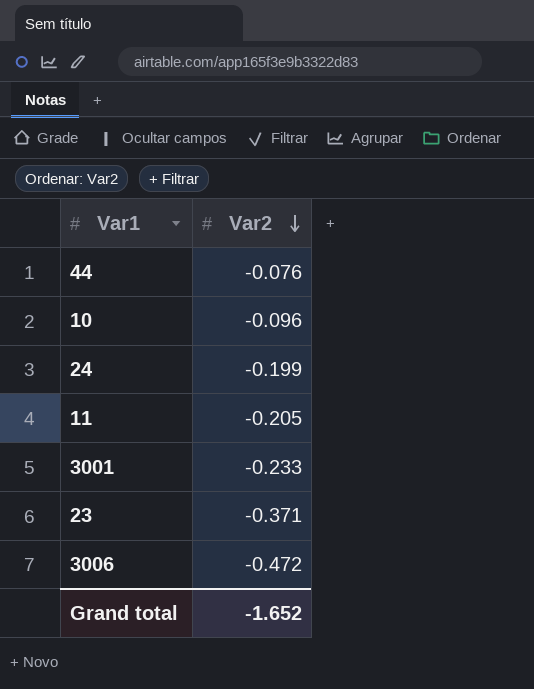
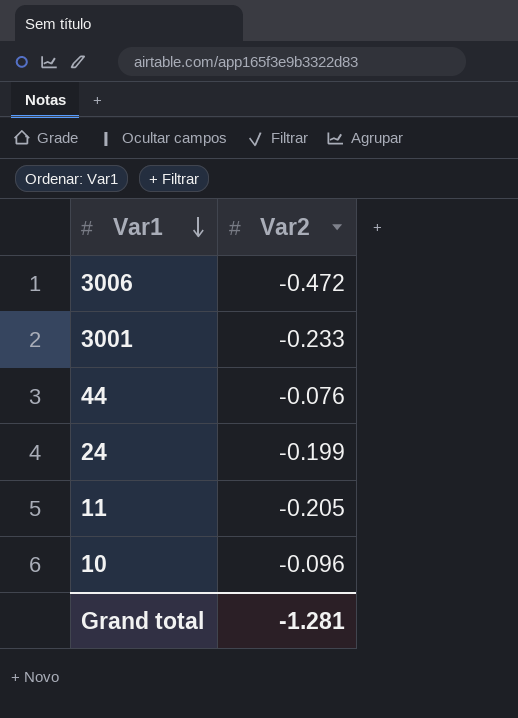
row order: Var2 descending -> Var1 descending
row 23: -0.371 -> none
Grand total | Var2: -1.652 -> -1.281

